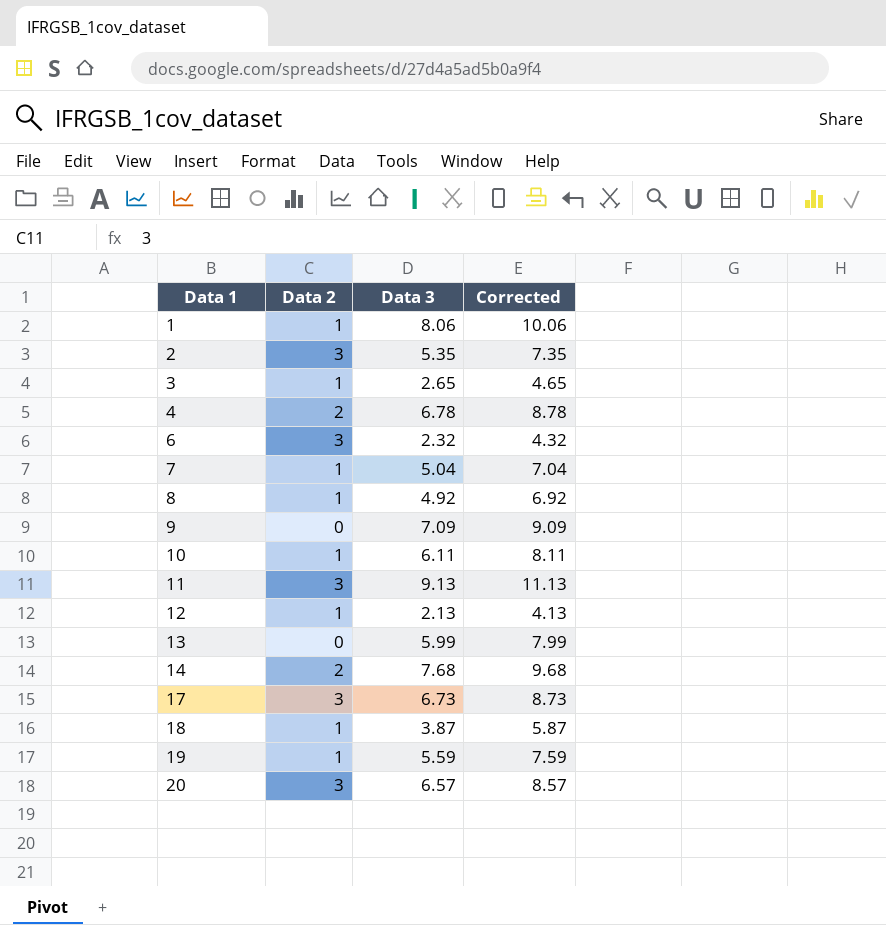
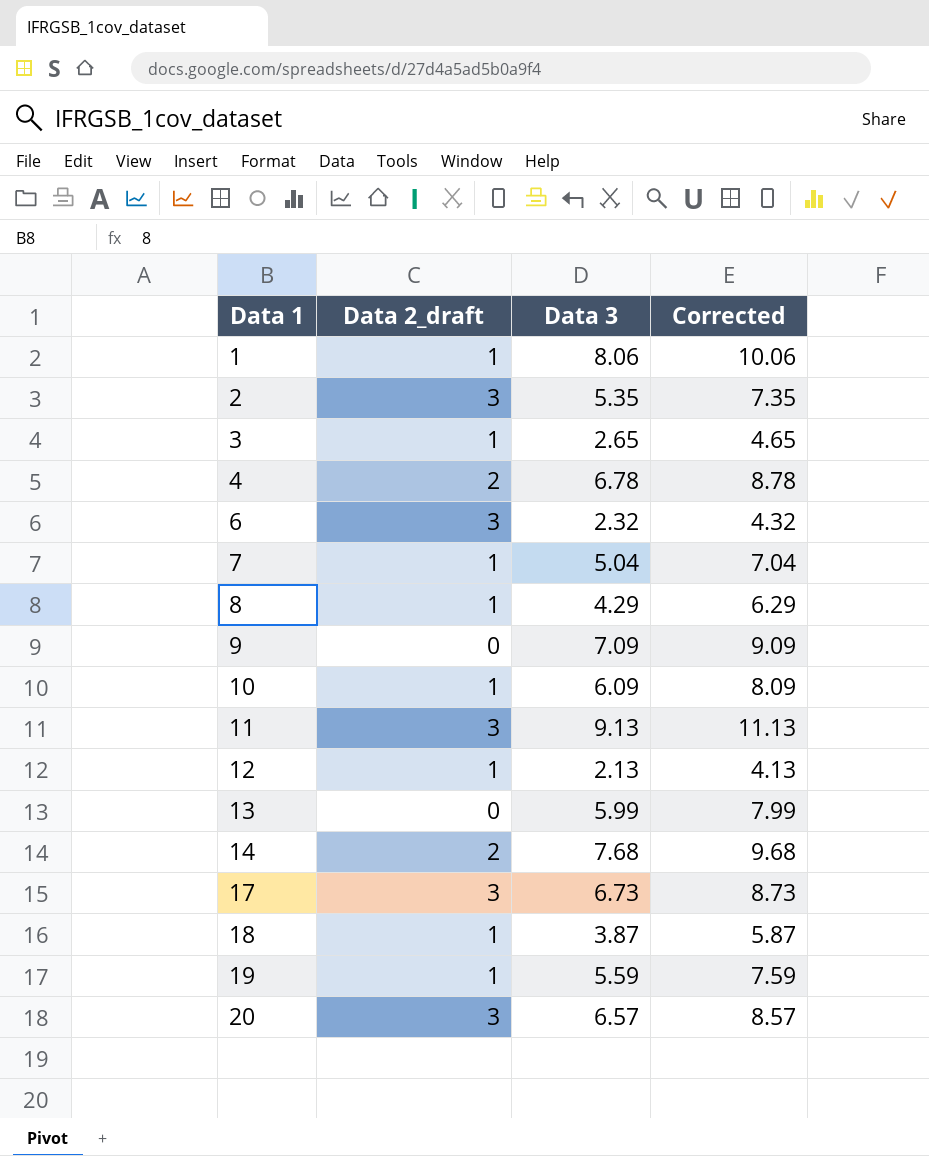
column name: Data 2 -> Data 2_draft
8 | Data 3: 4.92 -> 4.29
8 | Corrected: 6.92 -> 6.29
10 | Data 3: 6.11 -> 6.09
10 | Corrected: 8.11 -> 8.09

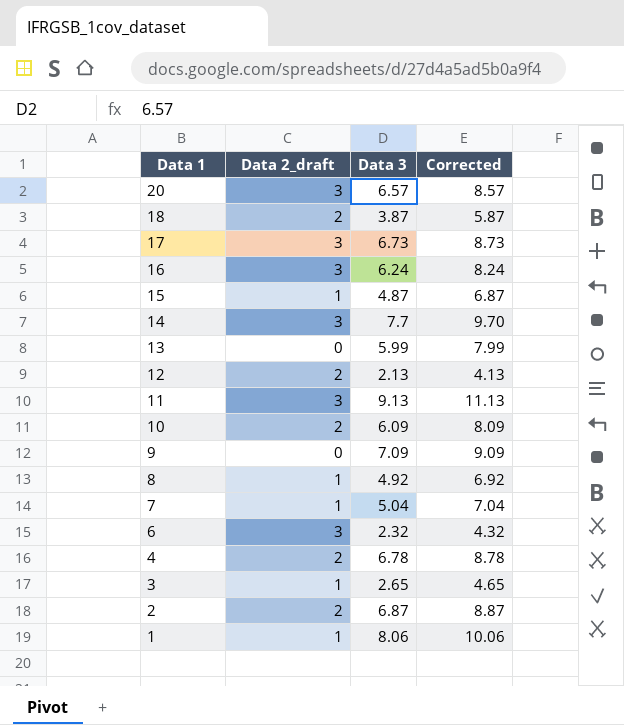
row order: Data 1 ascending -> Data 1 descending
row 19: 1 | 5.59 | 7.59 -> none
18 | Data 2_draft: 1 -> 2
row 16: none -> 3 | 6.24 | 8.24
row 15: none -> 1 | 4.87 | 6.87
14 | Data 2_draft: 2 -> 3
14 | Data 3: 7.68 -> 7.7
14 | Corrected: 9.68 -> 9.70
12 | Data 2_draft: 1 -> 2
10 | Data 2_draft: 1 -> 2
8 | Data 3: 4.29 -> 4.92
8 | Corrected: 6.29 -> 6.92
2 | Data 2_draft: 3 -> 2
2 | Data 3: 5.35 -> 6.87
2 | Corrected: 7.35 -> 8.87

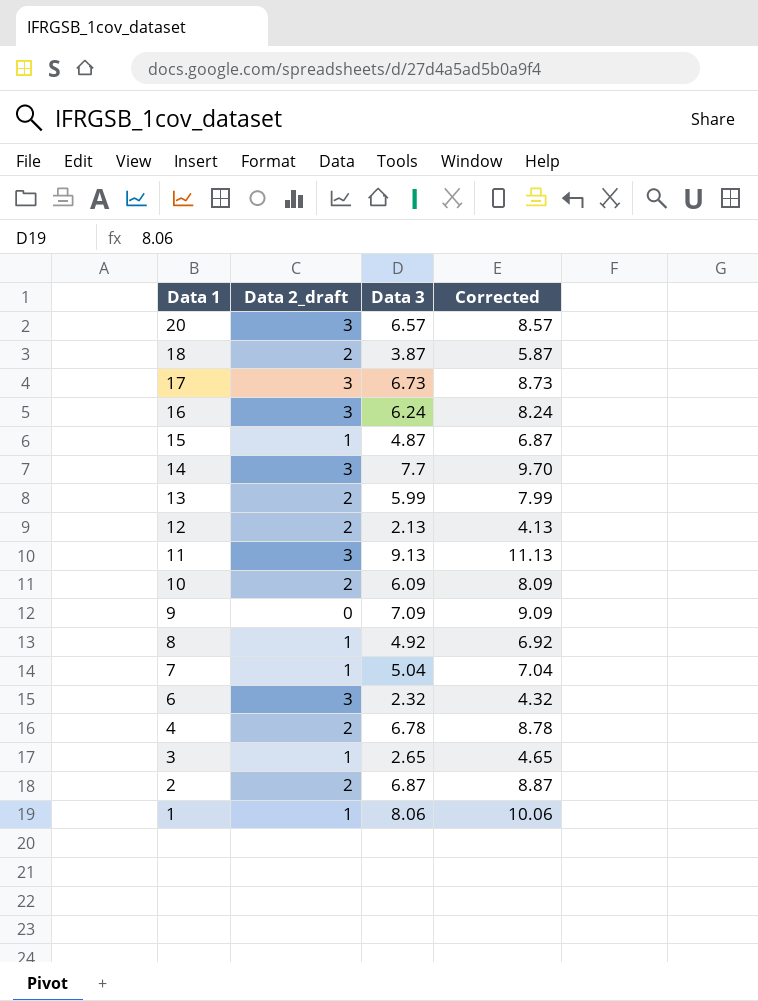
13 | Data 2_draft: 0 -> 2

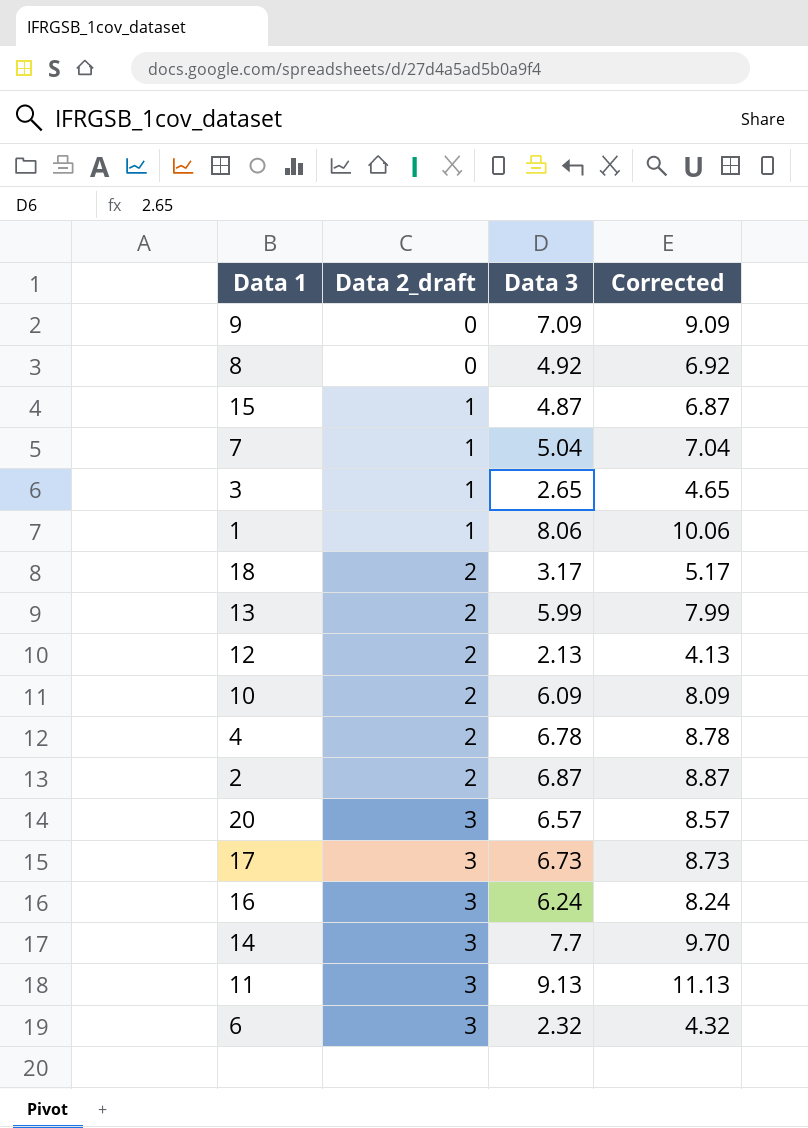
row order: Data 1 descending -> Data 2_draft ascending
8 | Data 2_draft: 1 -> 0
18 | Data 3: 3.87 -> 3.17
18 | Corrected: 5.87 -> 5.17

